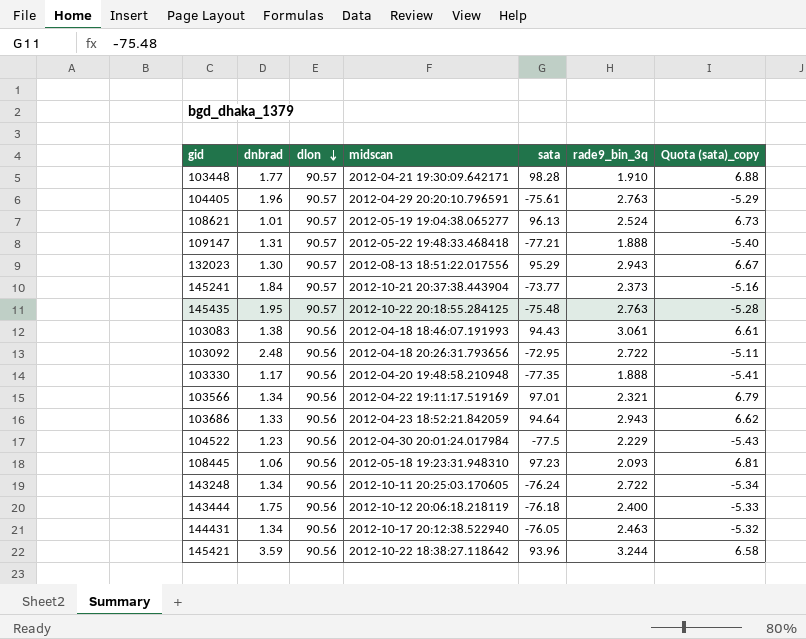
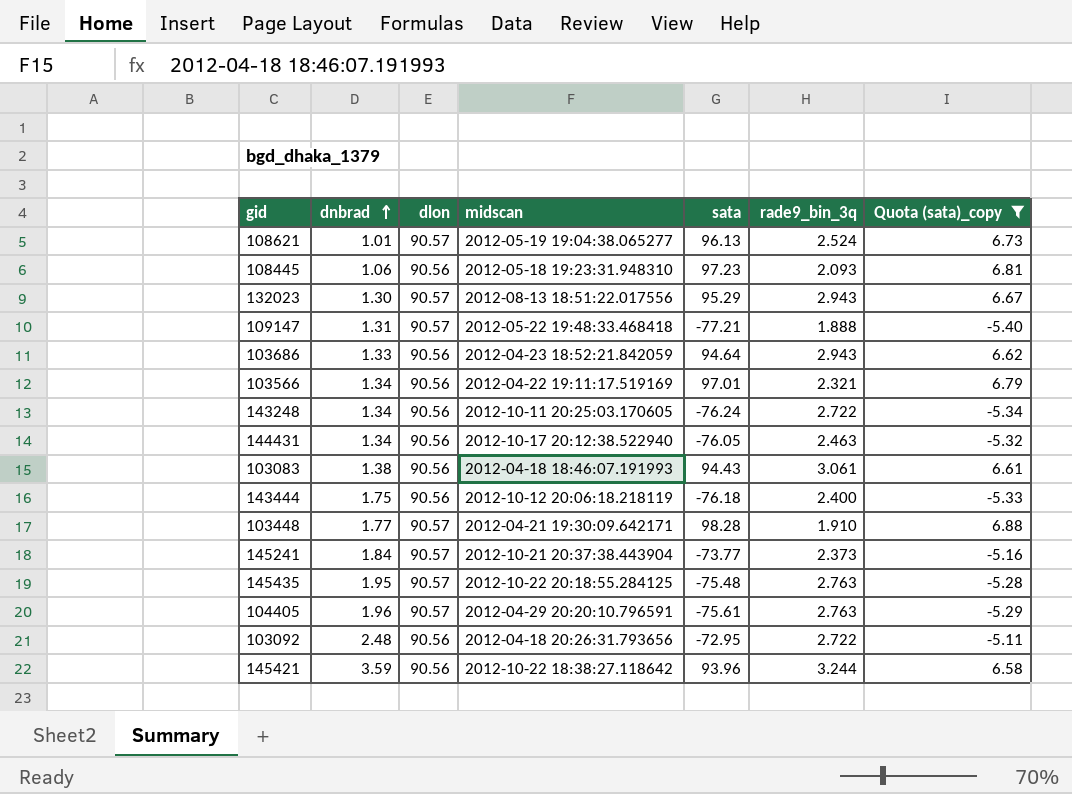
filter: none -> Quota (sata)_copy >= -5.40
row order: dlon descending -> dnbrad ascending

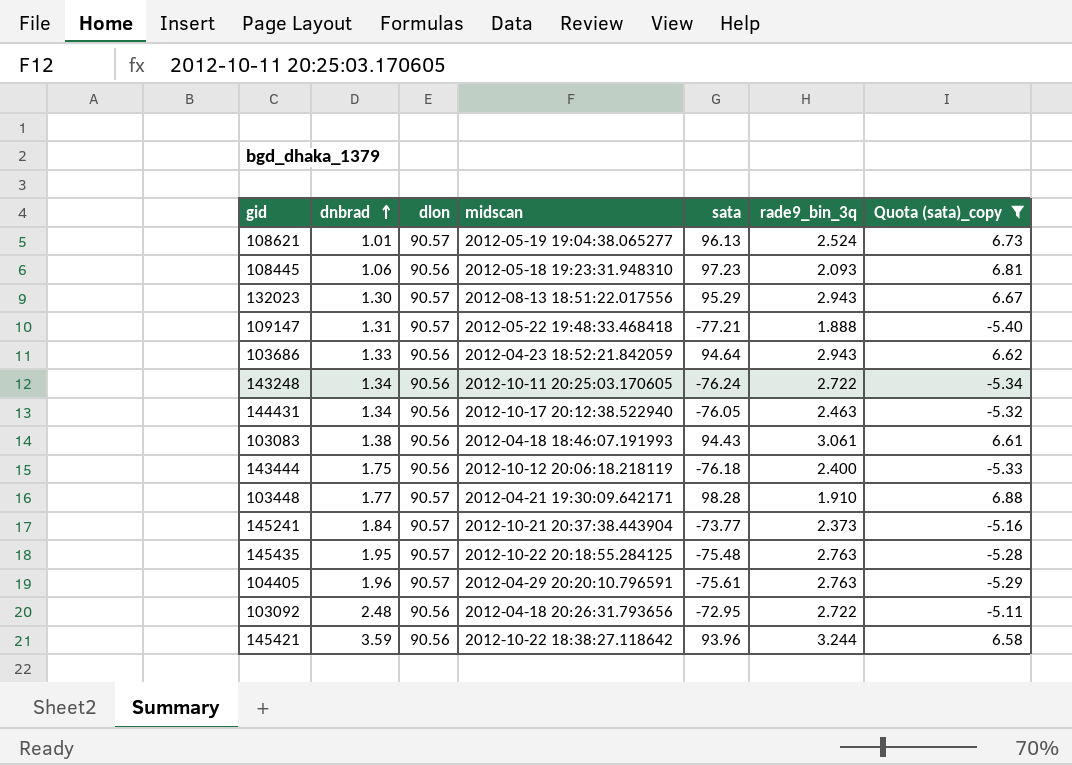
row 103566: 1.34 | 90.56 | 2012-04-22 19:11:17.519169 | 97.01 | 2.321 | 6.79 -> none

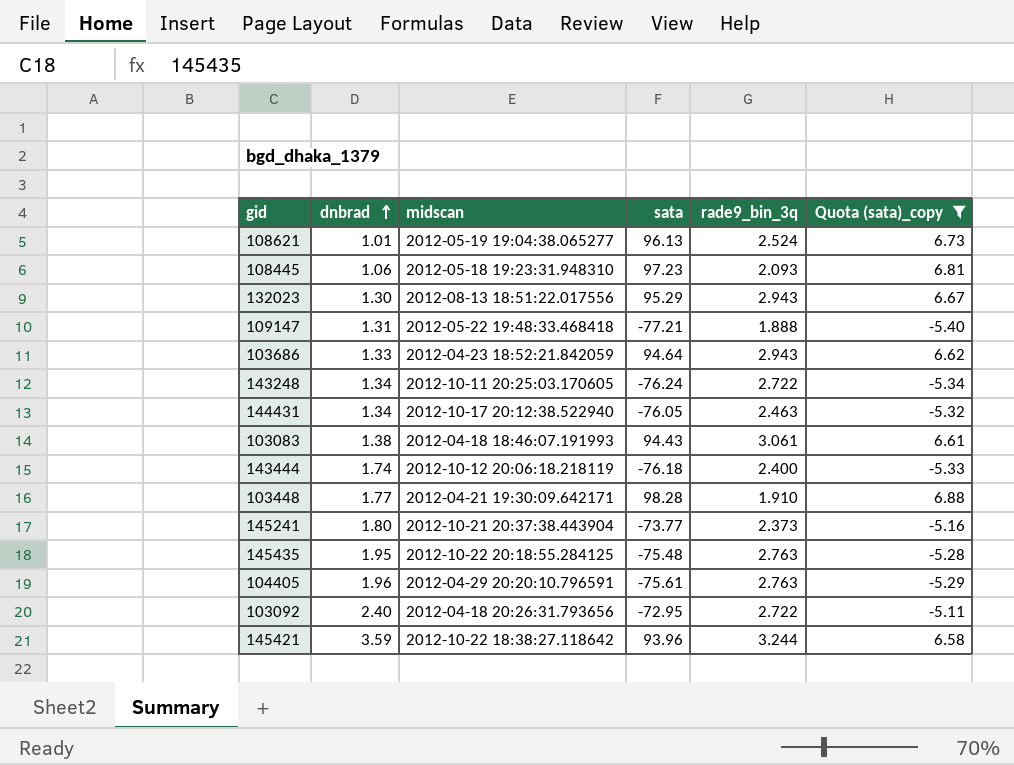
column dlon | position: 3 -> none
143444 | dnbrad: 1.75 -> 1.74
145241 | dnbrad: 1.84 -> 1.80
103092 | dnbrad: 2.48 -> 2.40

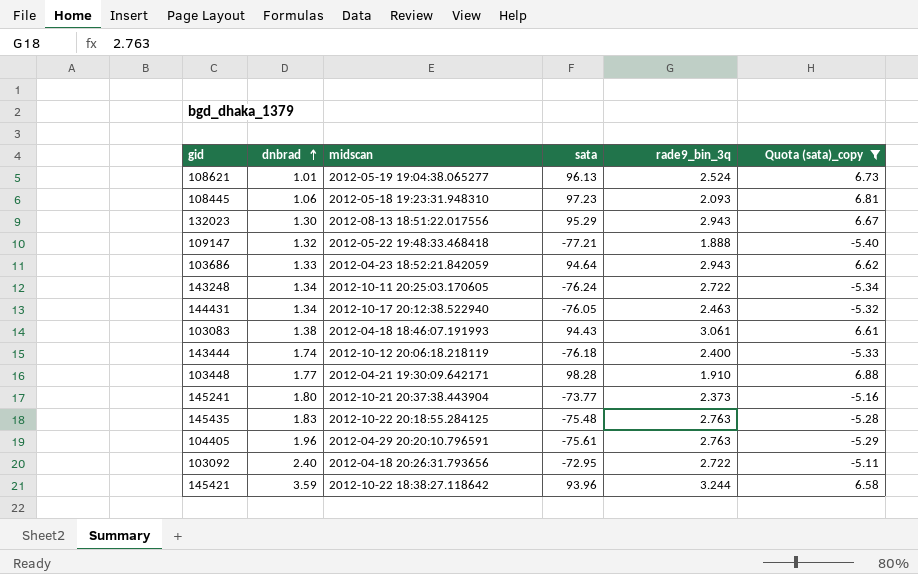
109147 | dnbrad: 1.31 -> 1.32
145435 | dnbrad: 1.95 -> 1.83

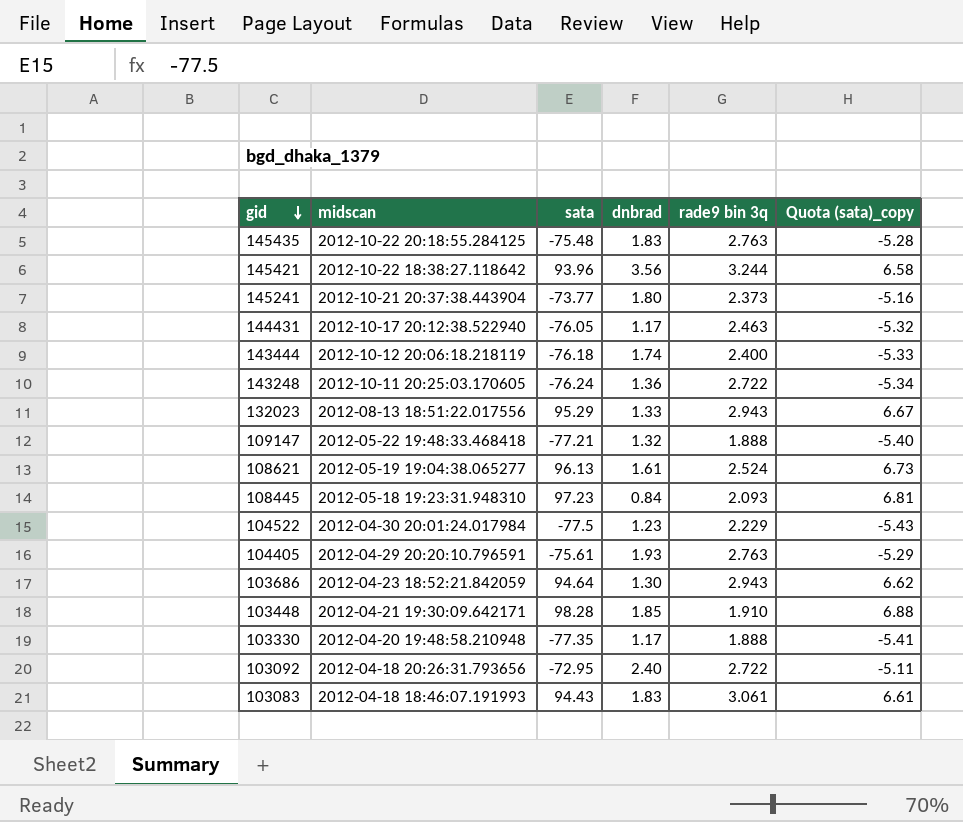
filter: Quota (sata)_copy >= -5.40 -> none
row order: dnbrad ascending -> gid descending
column dnbrad | position: 2 -> 4
column name: rade9_bin_3q -> rade9 bin 3q
145421 | dnbrad: 3.59 -> 3.56
144431 | dnbrad: 1.34 -> 1.17
143248 | dnbrad: 1.34 -> 1.36
132023 | dnbrad: 1.30 -> 1.33
108621 | dnbrad: 1.01 -> 1.61
108445 | dnbrad: 1.06 -> 0.84
104405 | dnbrad: 1.96 -> 1.93
103686 | dnbrad: 1.33 -> 1.30
103448 | dnbrad: 1.77 -> 1.85
103083 | dnbrad: 1.38 -> 1.83

